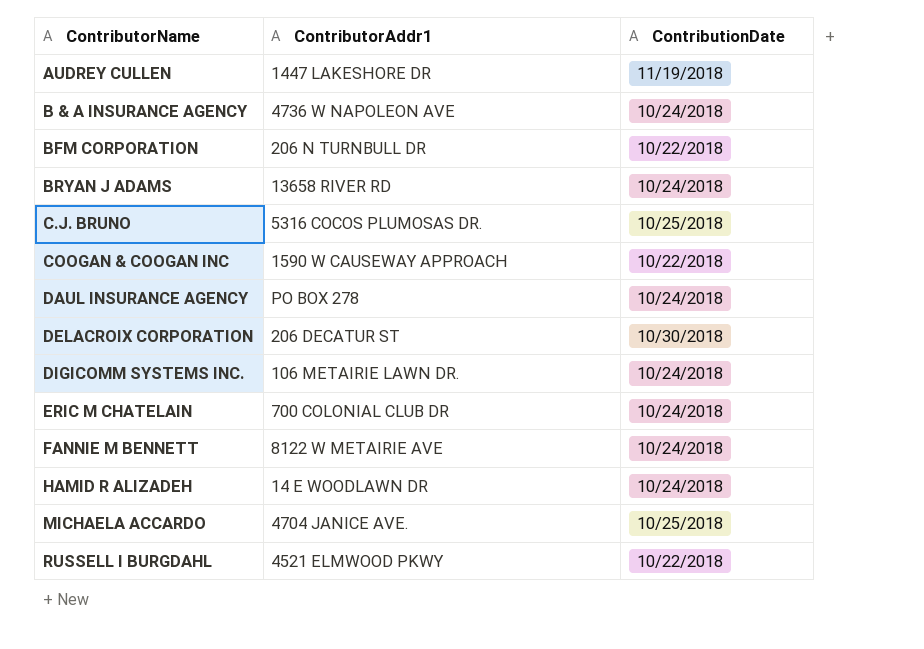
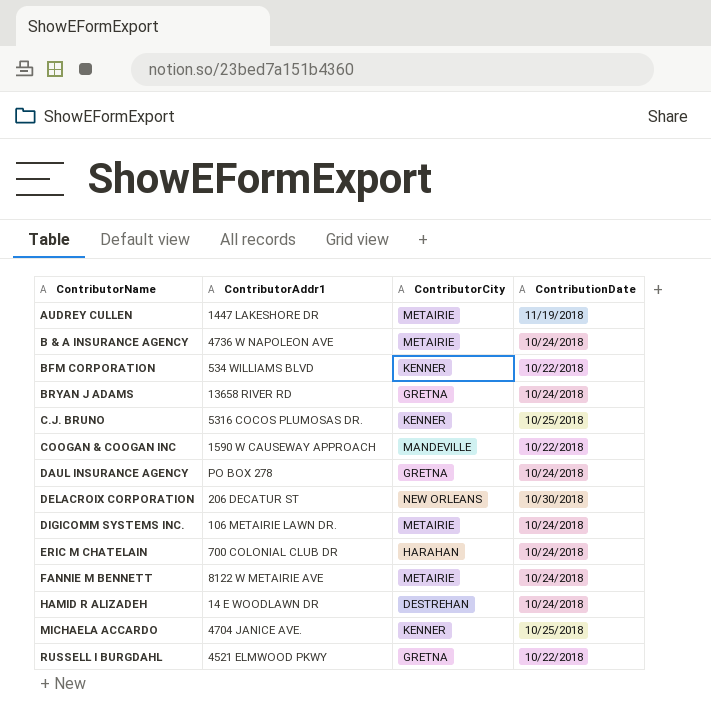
column ContributorCity | position: none -> 3
BFM CORPORATION | ContributorAddr1: 206 N TURNBULL DR -> 534 WILLIAMS BLVD

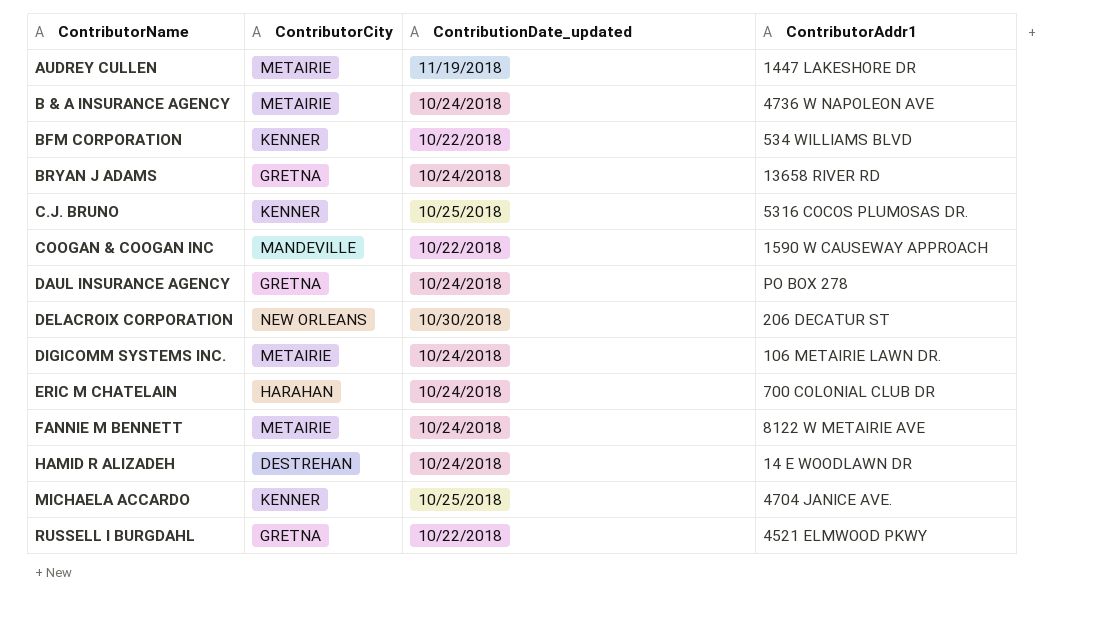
column name: ContributionDate -> ContributionDate_updated
column ContributorAddr1 | position: 2 -> 4

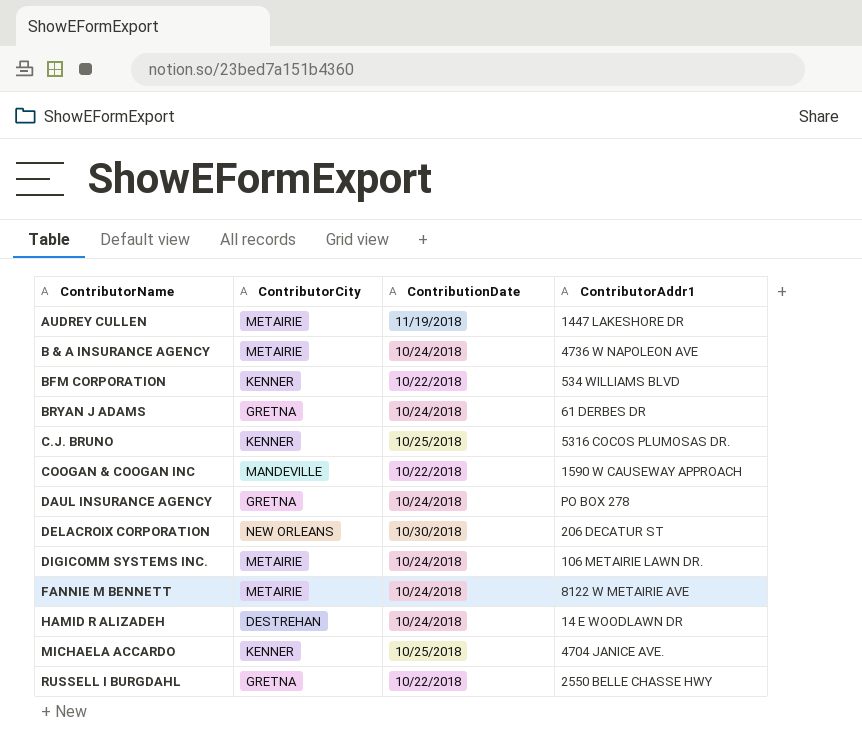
column name: ContributionDate_updated -> ContributionDate
row ERIC M CHATELAIN: HARAHAN | 10/24/2018 | 700 COLONIAL CLUB DR -> none
BRYAN J ADAMS | ContributorAddr1: 13658 RIVER RD -> 61 DERBES DR
RUSSELL I BURGDAHL | ContributorAddr1: 4521 ELMWOOD PKWY -> 2550 BELLE CHASSE HWY

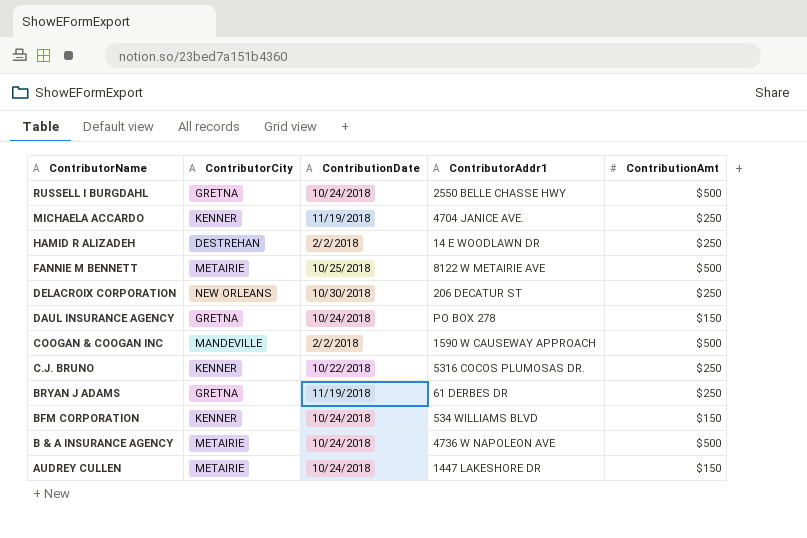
row order: ContributorName ascending -> ContributorName descending
column ContributionAmt | position: none -> 5
row DIGICOMM SYSTEMS INC.: METAIRIE | 10/24/2018 | 106 METAIRIE LAWN DR. -> none
RUSSELL I BURGDAHL | ContributionDate: 10/22/2018 -> 10/24/2018
MICHAELA ACCARDO | ContributionDate: 10/25/2018 -> 11/19/2018
HAMID R ALIZADEH | ContributionDate: 10/24/2018 -> 2/2/2018
FANNIE M BENNETT | ContributionDate: 10/24/2018 -> 10/25/2018
COOGAN & COOGAN INC | ContributionDate: 10/22/2018 -> 2/2/2018
C.J. BRUNO | ContributionDate: 10/25/2018 -> 10/22/2018
BRYAN J ADAMS | ContributionDate: 10/24/2018 -> 11/19/2018
BFM CORPORATION | ContributionDate: 10/22/2018 -> 10/24/2018
AUDREY CULLEN | ContributionDate: 11/19/2018 -> 10/24/2018

